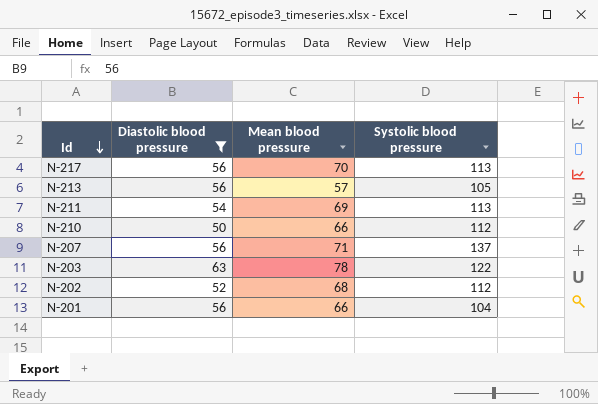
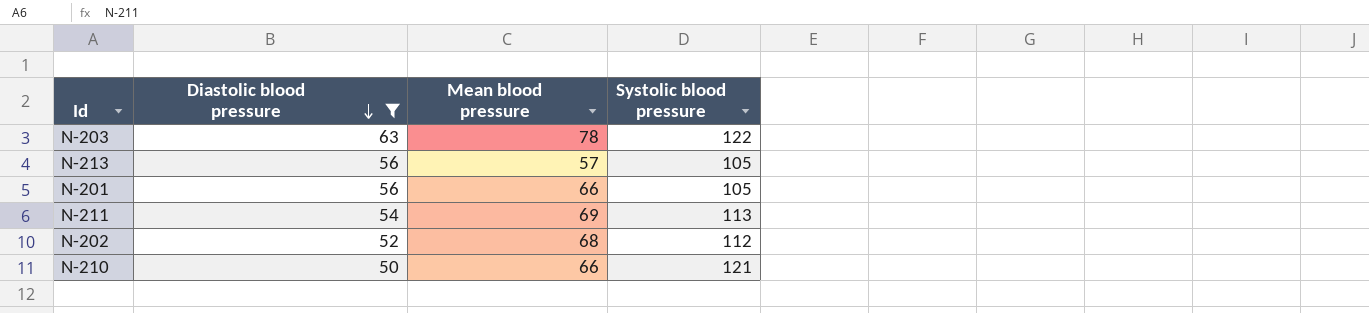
row order: Id descending -> Diastolic blood pressure descending
row N-217: 56 | 70 | 113 -> none
row N-207: 56 | 71 | 137 -> none
N-201 | Systolic blood pressure: 104 -> 105
N-210 | Systolic blood pressure: 112 -> 121

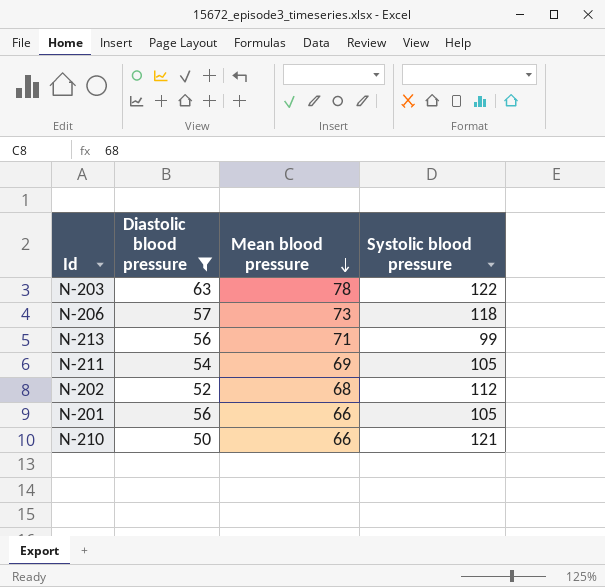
row order: Diastolic blood pressure descending -> Mean blood pressure descending
row N-206: none -> 57 | 73 | 118
N-213 | Mean blood pressure: 57 -> 71
N-213 | Systolic blood pressure: 105 -> 99
N-211 | Systolic blood pressure: 113 -> 105

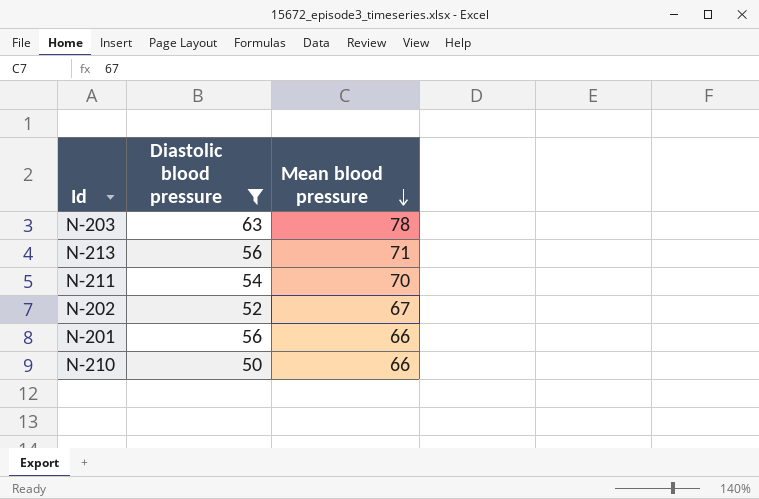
column Systolic blood pressure | position: 4 -> none
row N-206: 57 | 73 | 118 -> none
N-211 | Mean blood pressure: 69 -> 70
N-202 | Mean blood pressure: 68 -> 67

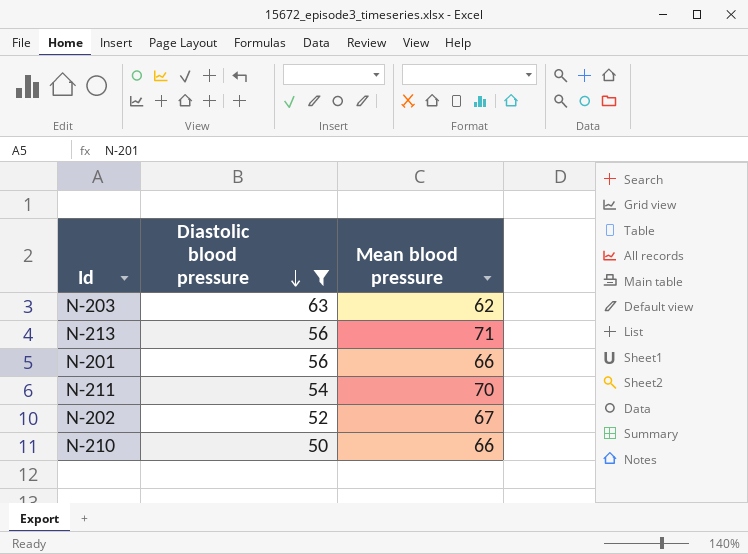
row order: Mean blood pressure descending -> Diastolic blood pressure descending
N-203 | Mean blood pressure: 78 -> 62

